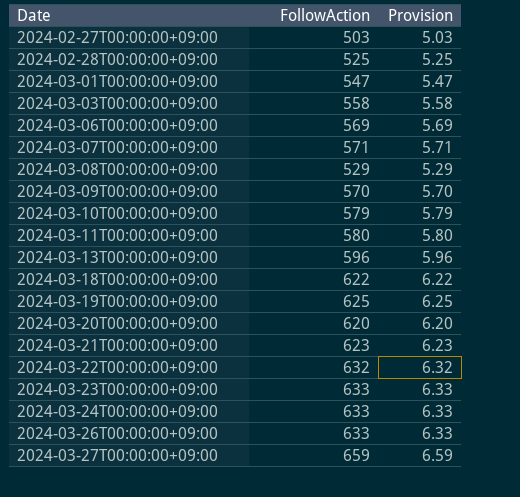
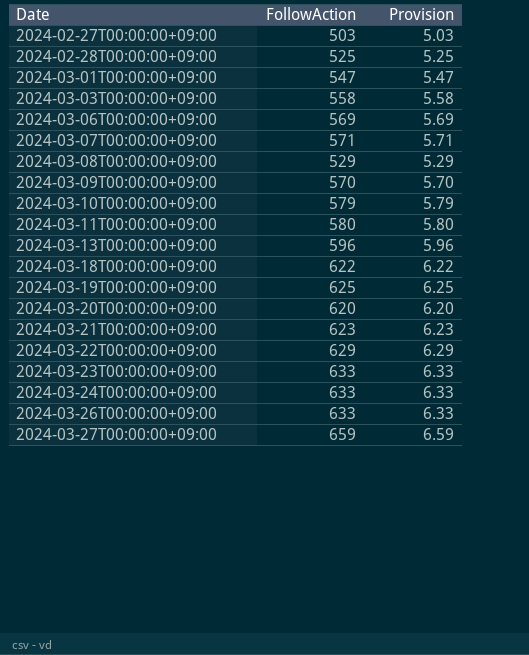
2024-03-22T00:00:00+09:00 | FollowAction: 632 -> 629
2024-03-22T00:00:00+09:00 | Provision: 6.32 -> 6.29

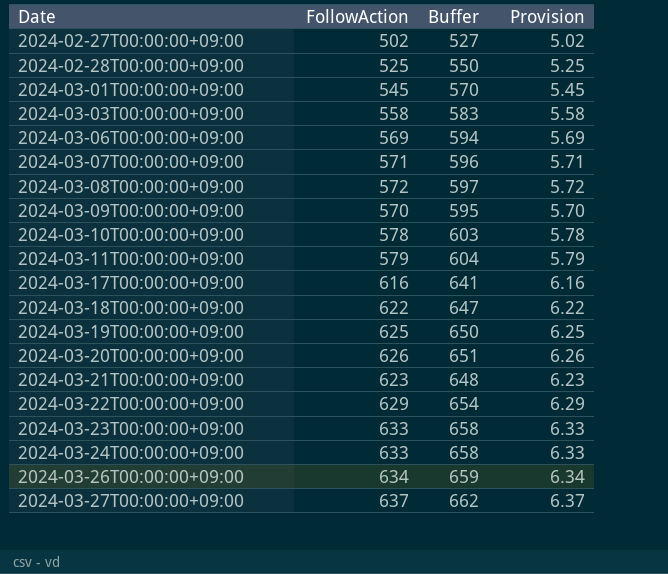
column Buffer | formula: none -> [FollowAction] + 25
row 2024-03-13T00:00:00+09:00: 596 | 5.96 -> none
2024-02-27T00:00:00+09:00 | FollowAction: 503 -> 502
2024-02-27T00:00:00+09:00 | Provision: 5.03 -> 5.02
2024-03-01T00:00:00+09:00 | FollowAction: 547 -> 545
2024-03-01T00:00:00+09:00 | Provision: 5.47 -> 5.45
2024-03-08T00:00:00+09:00 | FollowAction: 529 -> 572
2024-03-08T00:00:00+09:00 | Provision: 5.29 -> 5.72
2024-03-10T00:00:00+09:00 | FollowAction: 579 -> 578
2024-03-10T00:00:00+09:00 | Provision: 5.79 -> 5.78
2024-03-11T00:00:00+09:00 | FollowAction: 580 -> 579
2024-03-11T00:00:00+09:00 | Provision: 5.80 -> 5.79
row 2024-03-17T00:00:00+09:00: none -> 616 | 641 | 6.16
2024-03-20T00:00:00+09:00 | FollowAction: 620 -> 626
2024-03-20T00:00:00+09:00 | Provision: 6.20 -> 6.26
2024-03-26T00:00:00+09:00 | FollowAction: 633 -> 634
2024-03-26T00:00:00+09:00 | Provision: 6.33 -> 6.34
2024-03-27T00:00:00+09:00 | FollowAction: 659 -> 637
2024-03-27T00:00:00+09:00 | Provision: 6.59 -> 6.37

